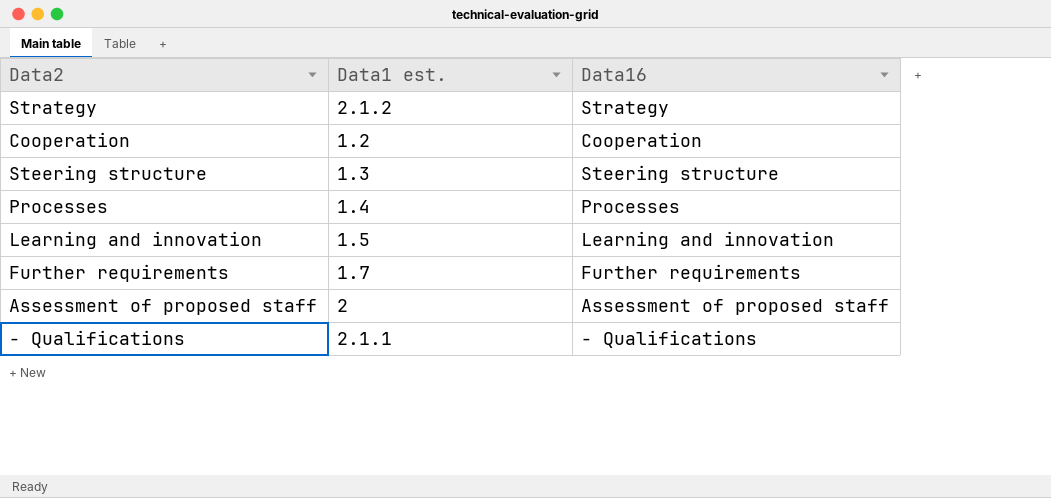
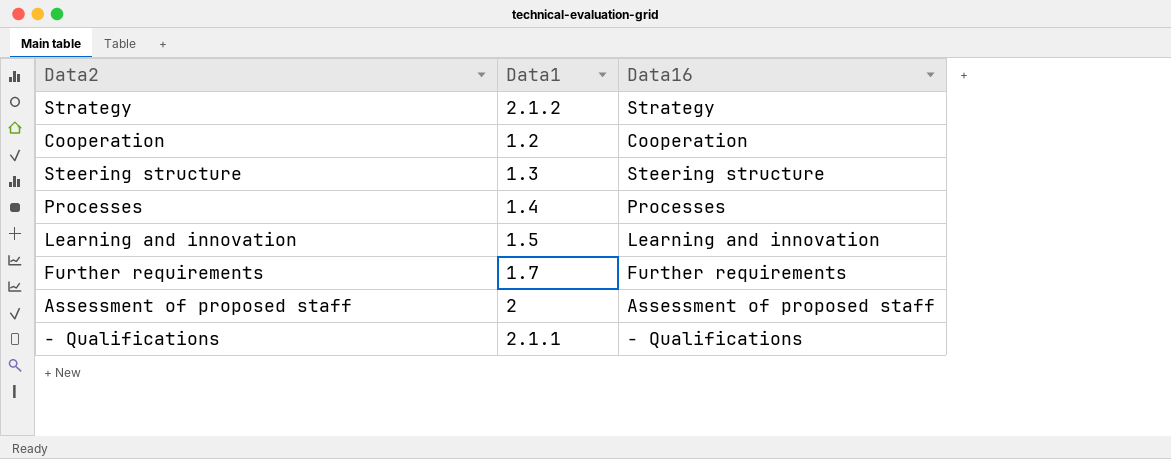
column name: Data1 est. -> Data1

